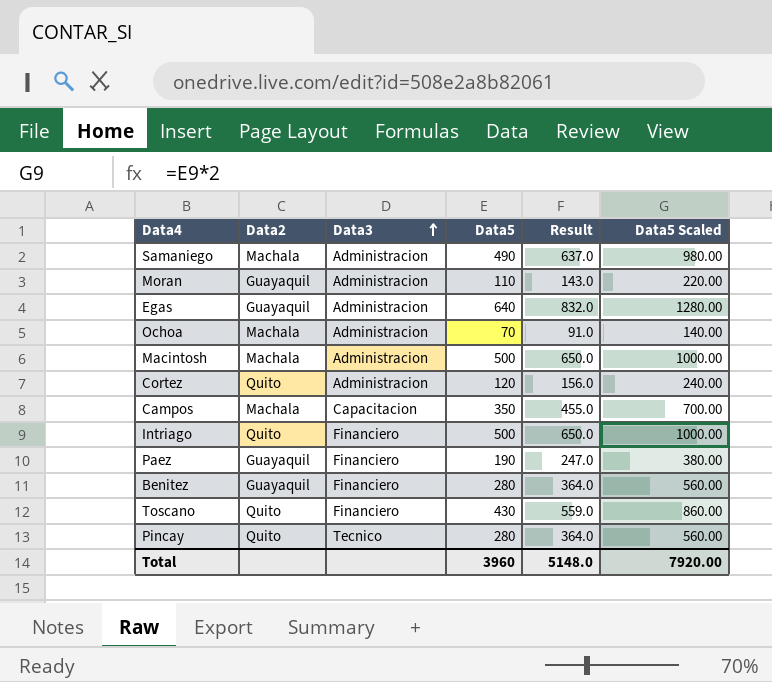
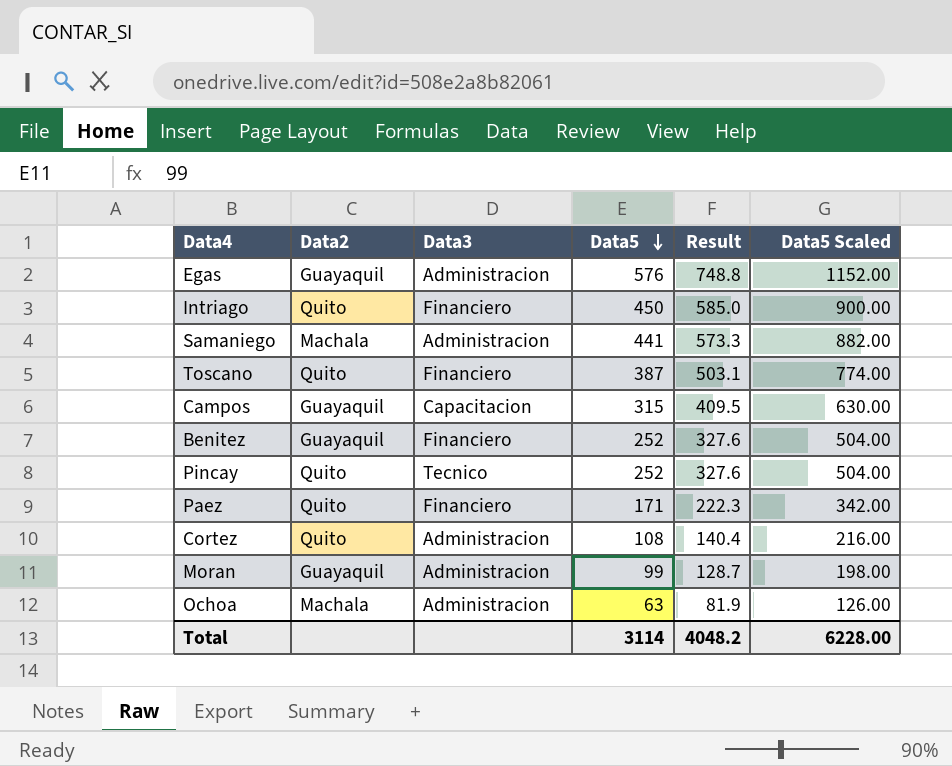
row order: Data3 ascending -> Data5 descending
row Macintosh: Machala | Administracion | 500 | 650.0 | 1000.00 -> none
Egas | Data5: 640 -> 576
Egas | Result: 832.0 -> 748.8
Egas | Data5 Scaled: 1280.00 -> 1152.00
Intriago | Data5: 500 -> 450
Intriago | Result: 650.0 -> 585.0
Intriago | Data5 Scaled: 1000.00 -> 900.00
Samaniego | Data5: 490 -> 441
Samaniego | Result: 637.0 -> 573.3
Samaniego | Data5 Scaled: 980.00 -> 882.00
Toscano | Data5: 430 -> 387
Toscano | Result: 559.0 -> 503.1
Toscano | Data5 Scaled: 860.00 -> 774.00
Campos | Data2: Machala -> Guayaquil
Campos | Data5: 350 -> 315
Campos | Result: 455.0 -> 409.5
Campos | Data5 Scaled: 700.00 -> 630.00
Benitez | Data5: 280 -> 252
Benitez | Result: 364.0 -> 327.6
Benitez | Data5 Scaled: 560.00 -> 504.00
Pincay | Data5: 280 -> 252
Pincay | Result: 364.0 -> 327.6
Pincay | Data5 Scaled: 560.00 -> 504.00
Paez | Data2: Guayaquil -> Quito
Paez | Data5: 190 -> 171
Paez | Result: 247.0 -> 222.3
Paez | Data5 Scaled: 380.00 -> 342.00
Cortez | Data5: 120 -> 108
Cortez | Result: 156.0 -> 140.4
Cortez | Data5 Scaled: 240.00 -> 216.00
Moran | Data5: 110 -> 99
Moran | Result: 143.0 -> 128.7
Moran | Data5 Scaled: 220.00 -> 198.00
Ochoa | Data5: 70 -> 63
Ochoa | Result: 91.0 -> 81.9
Ochoa | Data5 Scaled: 140.00 -> 126.00
Total | Data5: 3960 -> 3114
Total | Result: 5148.0 -> 4048.2
Total | Data5 Scaled: 7920.00 -> 6228.00

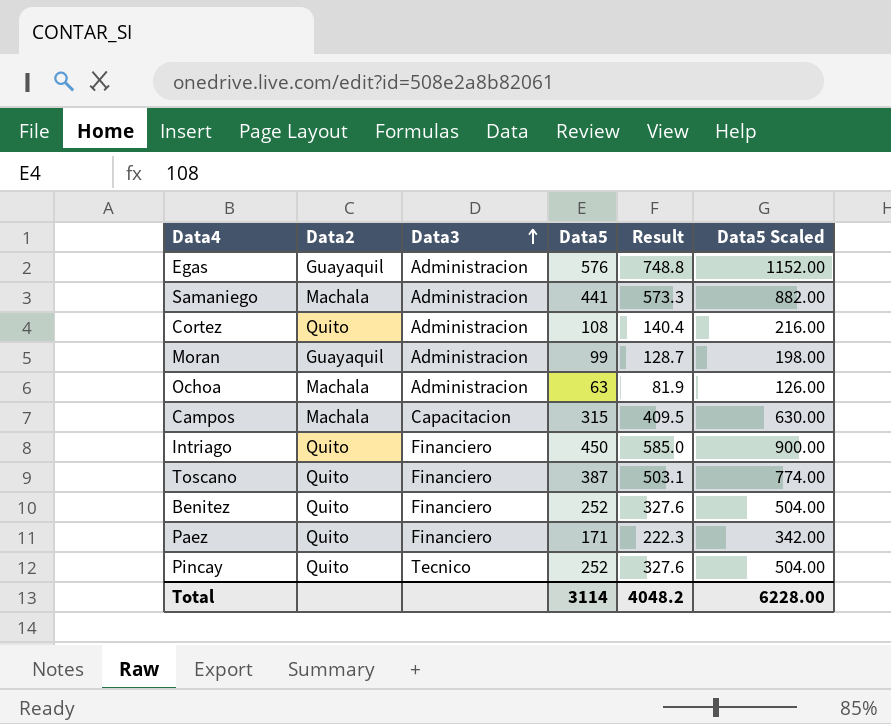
row order: Data5 descending -> Data3 ascending
Campos | Data2: Guayaquil -> Machala
Benitez | Data2: Guayaquil -> Quito

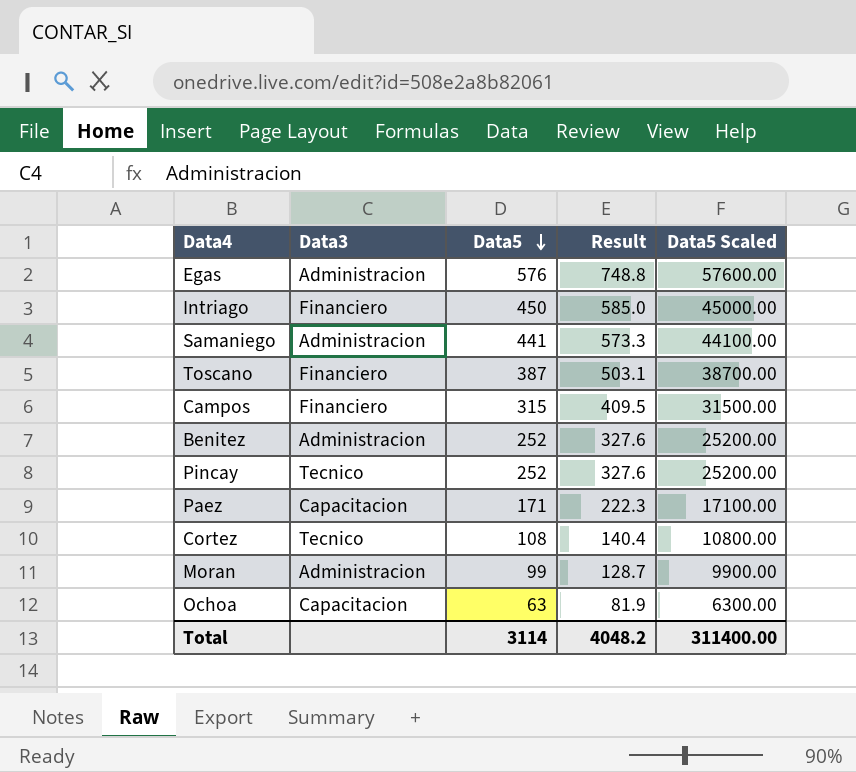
row order: Data3 ascending -> Data5 descending
column Data2 | position: 2 -> none
column Data5 Scaled | formula: [Data5] * 2 -> [Data5] * 100
Campos | Data3: Capacitacion -> Financiero
Benitez | Data3: Financiero -> Administracion
Paez | Data3: Financiero -> Capacitacion
Cortez | Data3: Administracion -> Tecnico
Ochoa | Data3: Administracion -> Capacitacion
Total | Data5 Scaled: 6228.00 -> 311400.00

